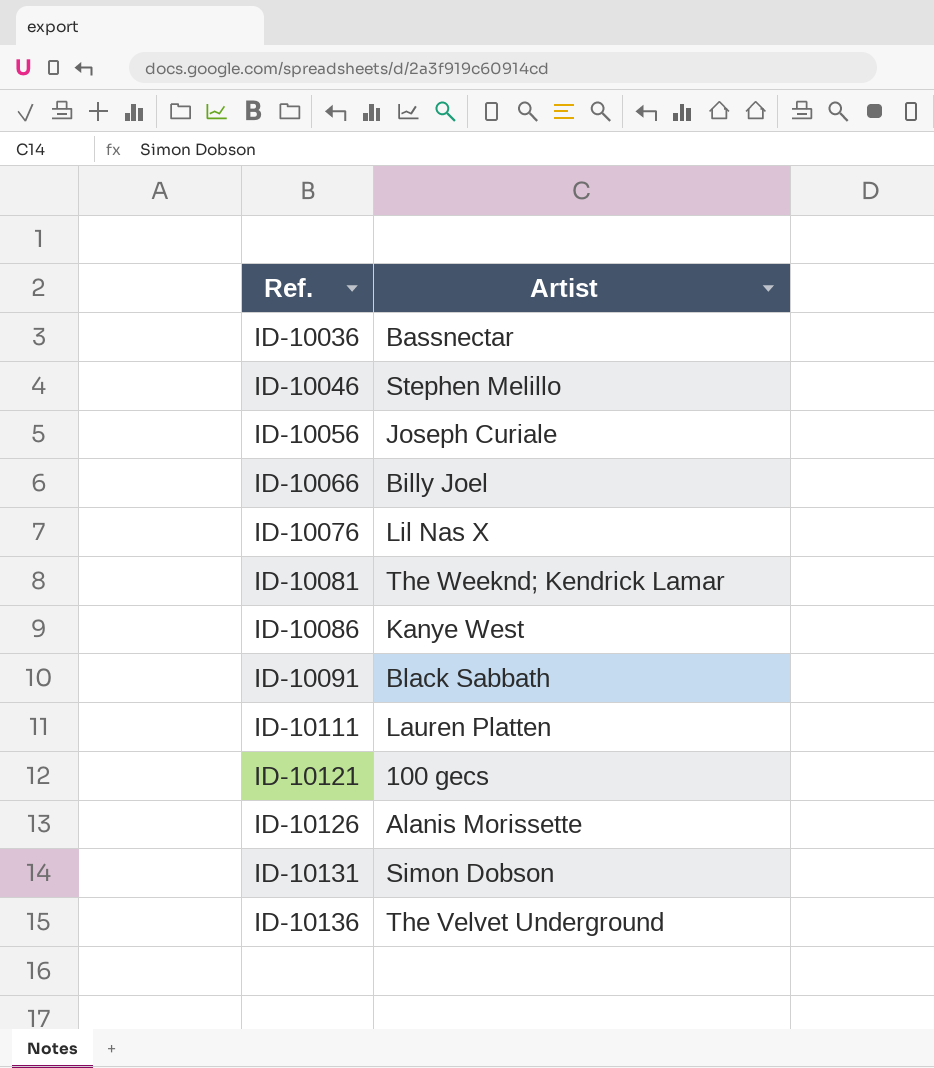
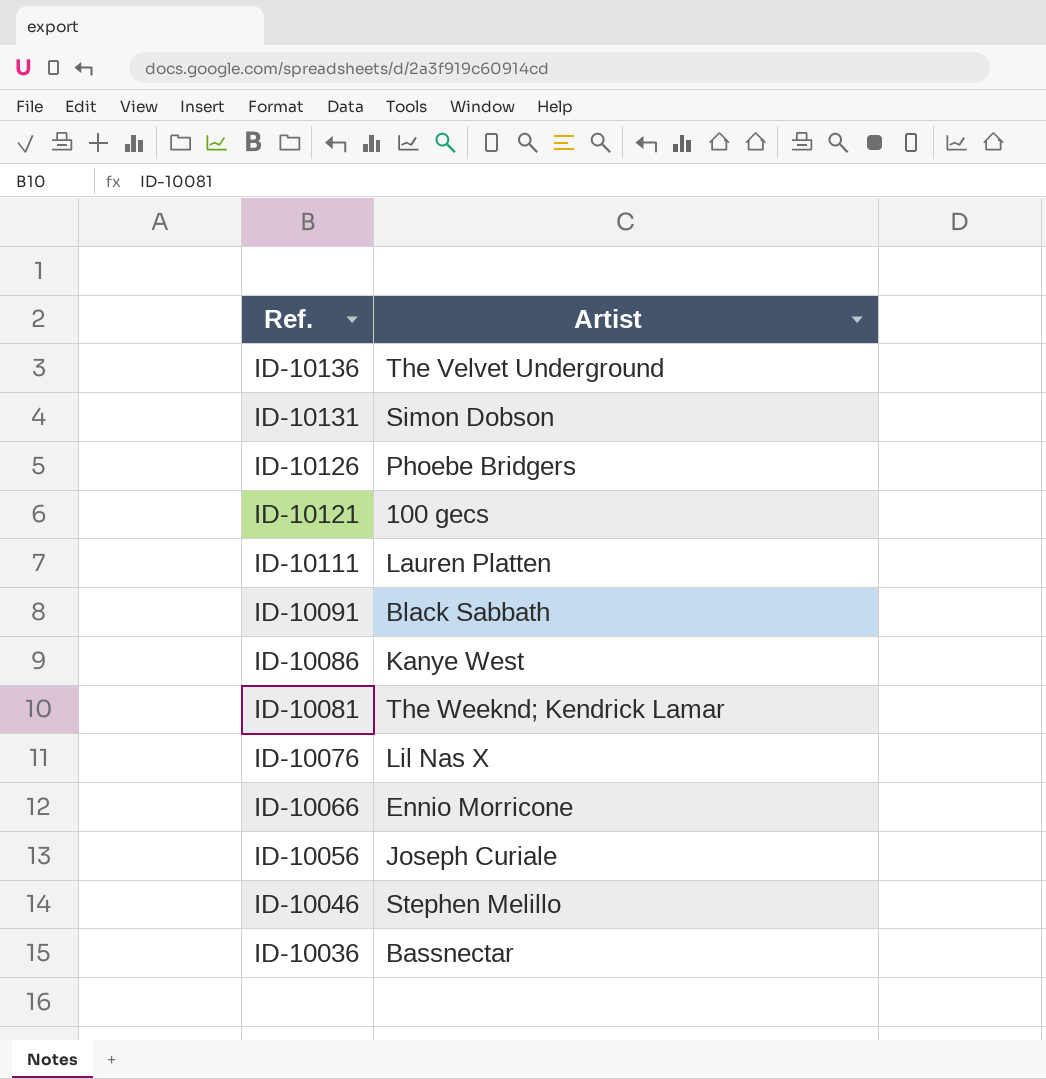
row order: Ref. ascending -> Ref. descending
ID-10126 | Artist: Alanis Morissette -> Phoebe Bridgers
ID-10066 | Artist: Billy Joel -> Ennio Morricone

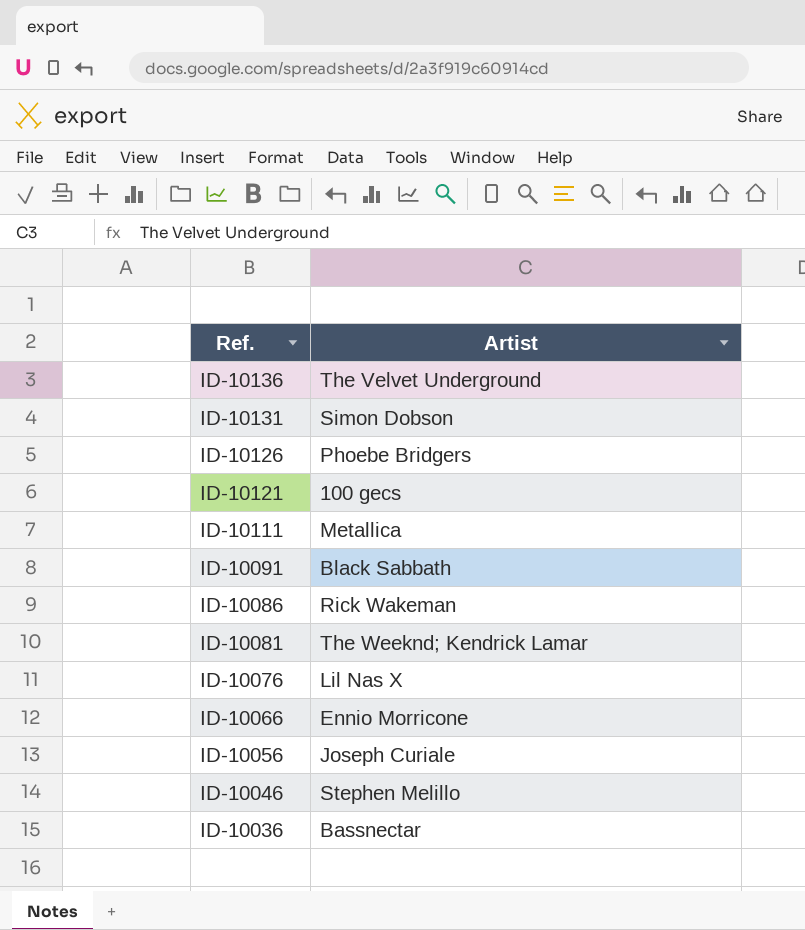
ID-10111 | Artist: Lauren Platten -> Metallica
ID-10086 | Artist: Kanye West -> Rick Wakeman

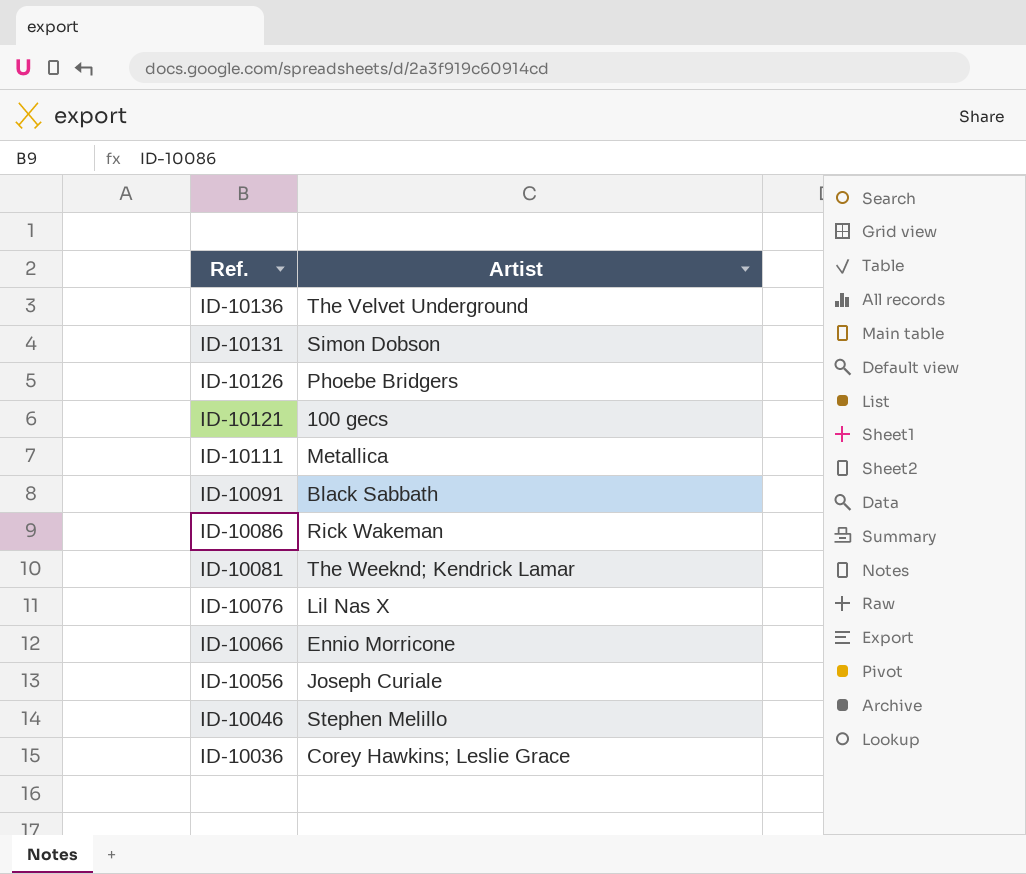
ID-10036 | Artist: Bassnectar -> Corey Hawkins; Leslie Grace

